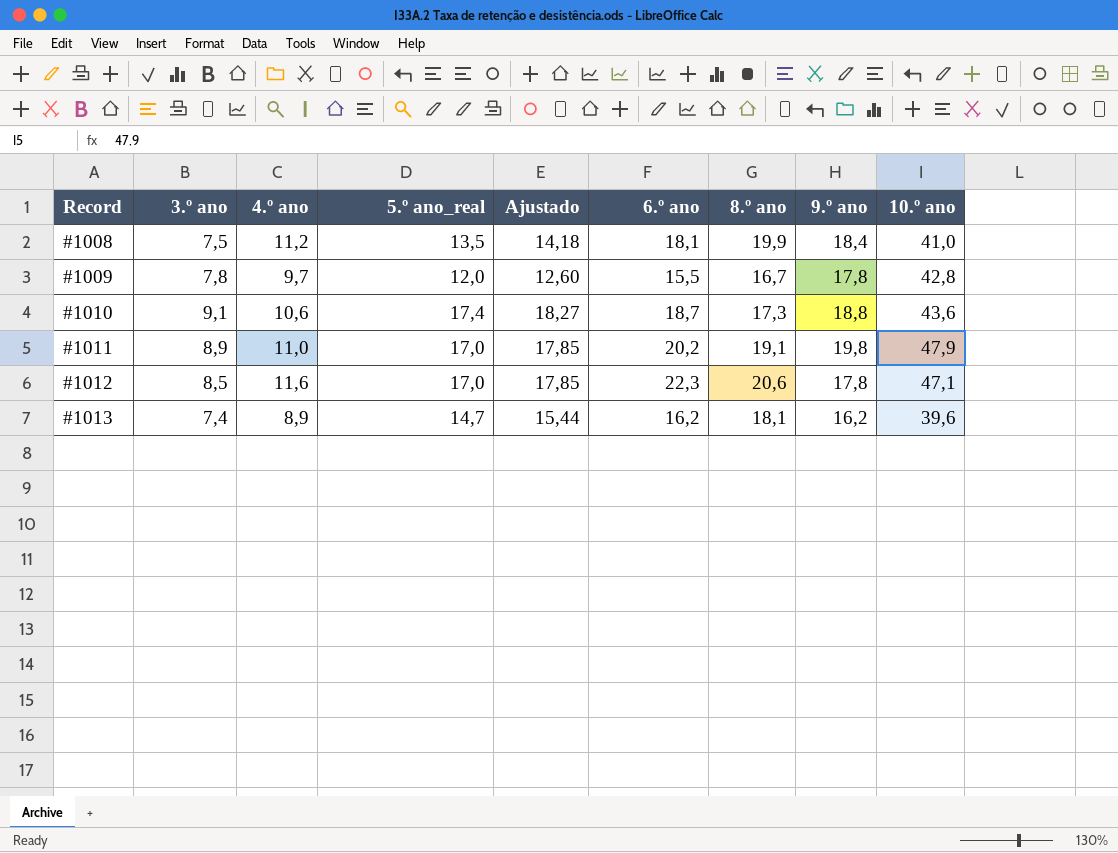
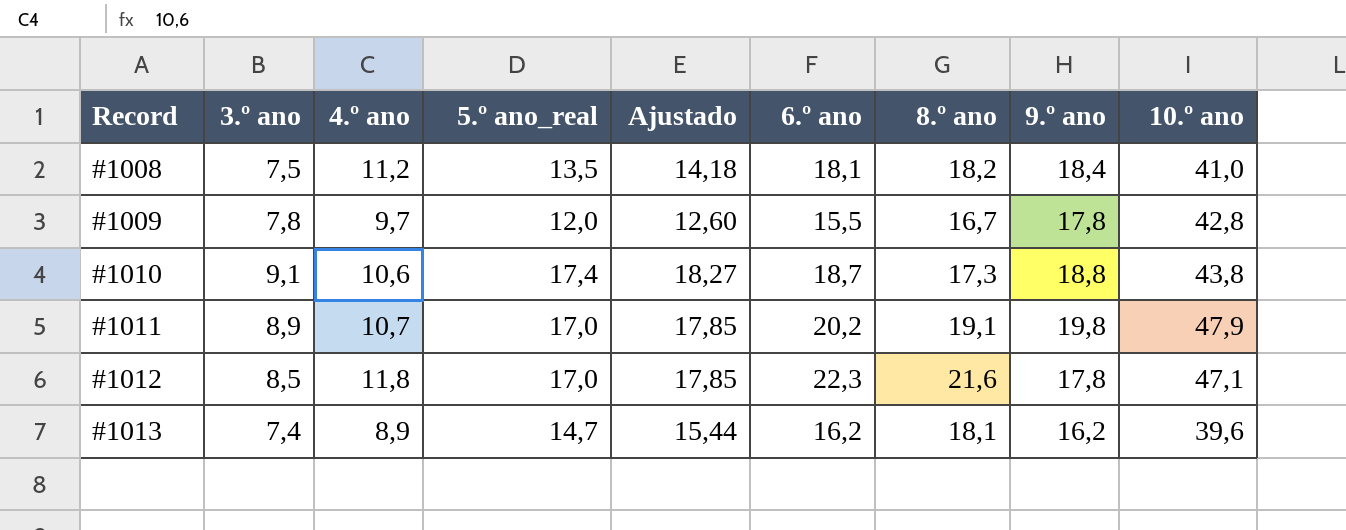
#1008 | 8.º ano: 19,9 -> 18,2
#1010 | 10.º ano: 43,6 -> 43,8
#1011 | 4.º ano: 11,0 -> 10,7
#1012 | 4.º ano: 11,6 -> 11,8
#1012 | 8.º ano: 20,6 -> 21,6

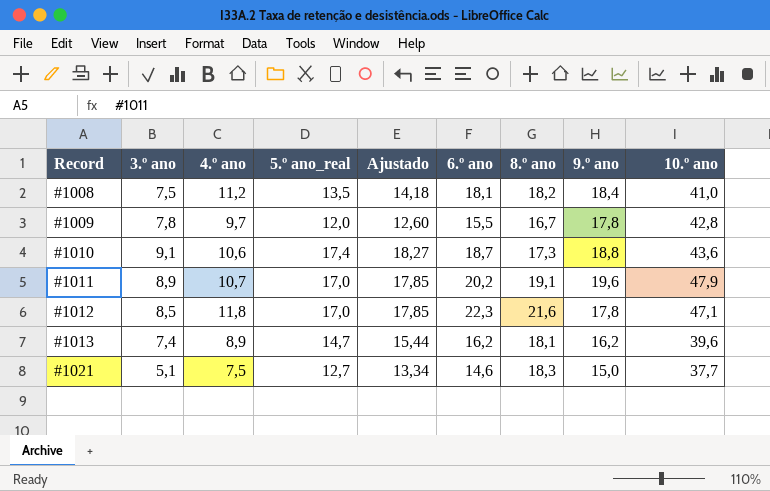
#1010 | 10.º ano: 43,8 -> 43,6
#1011 | 9.º ano: 19,8 -> 19,6
row #1021: none -> 5,1 | 7,5 | 12,7 | 13,34 | 14,6 | 18,3 | 15,0 | 37,7

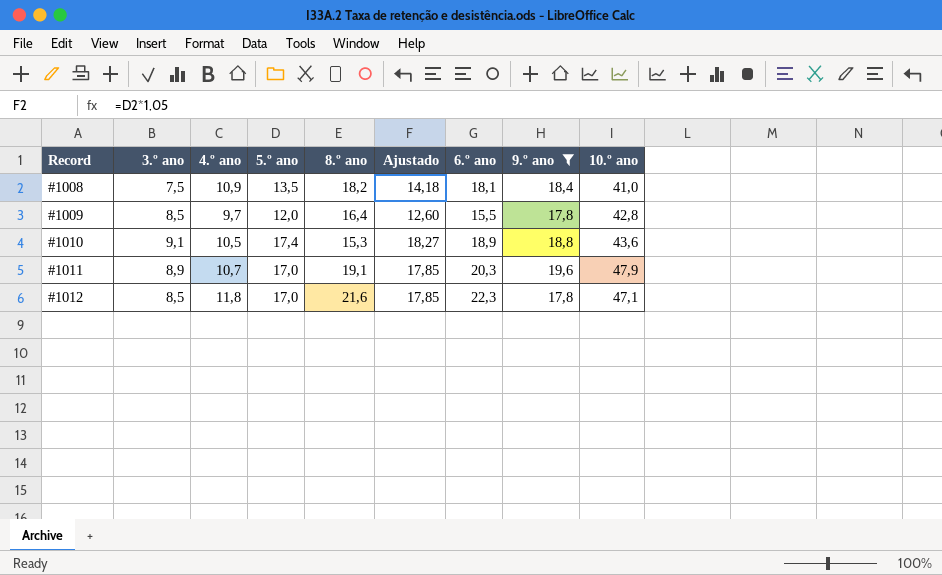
filter: none -> 9.º ano >= 17,8
column name: 5.º ano_real -> 5.º ano
column 8.º ano | position: 7 -> 5
#1008 | 4.º ano: 11,2 -> 10,9
#1009 | 3.º ano: 7,8 -> 8,5
#1009 | 8.º ano: 16,7 -> 16,4
#1010 | 4.º ano: 10,6 -> 10,5
#1010 | 8.º ano: 17,3 -> 15,3
#1010 | 6.º ano: 18,7 -> 18,9
#1011 | 6.º ano: 20,2 -> 20,3

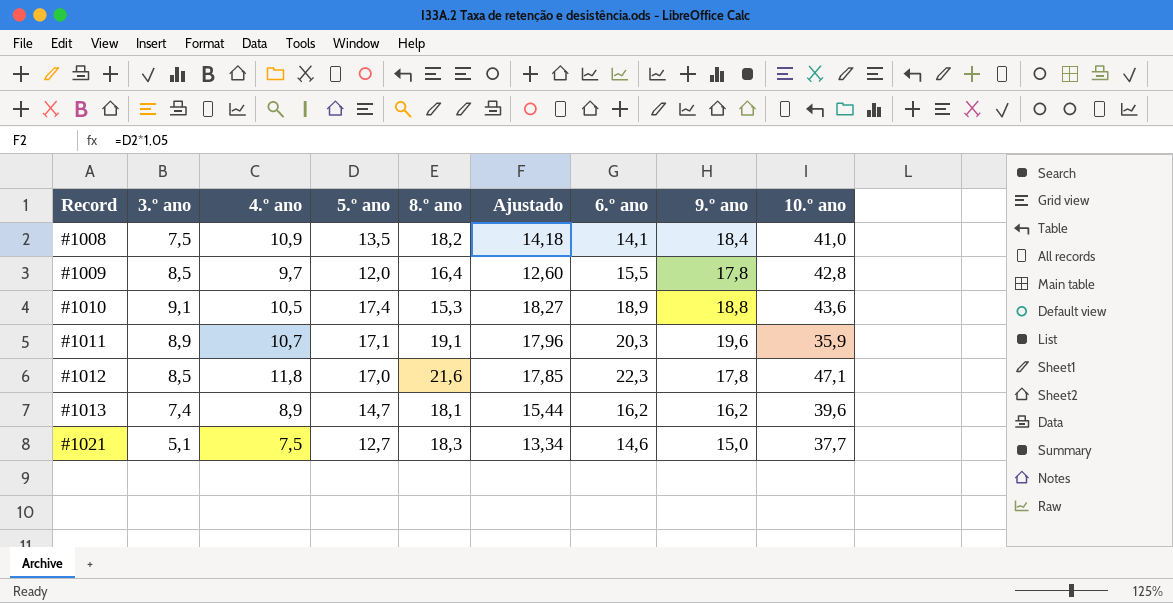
filter: 9.º ano >= 17,8 -> none
#1008 | 6.º ano: 18,1 -> 14,1
#1011 | 5.º ano: 17,0 -> 17,1
#1011 | Ajustado: 17,85 -> 17,96
#1011 | 10.º ano: 47,9 -> 35,9

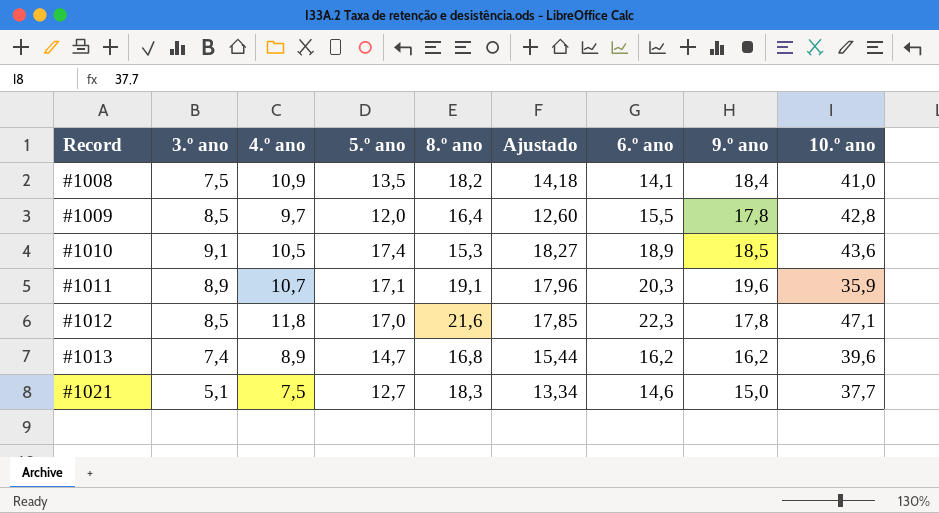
#1010 | 9.º ano: 18,8 -> 18,5
#1013 | 8.º ano: 18,1 -> 16,8

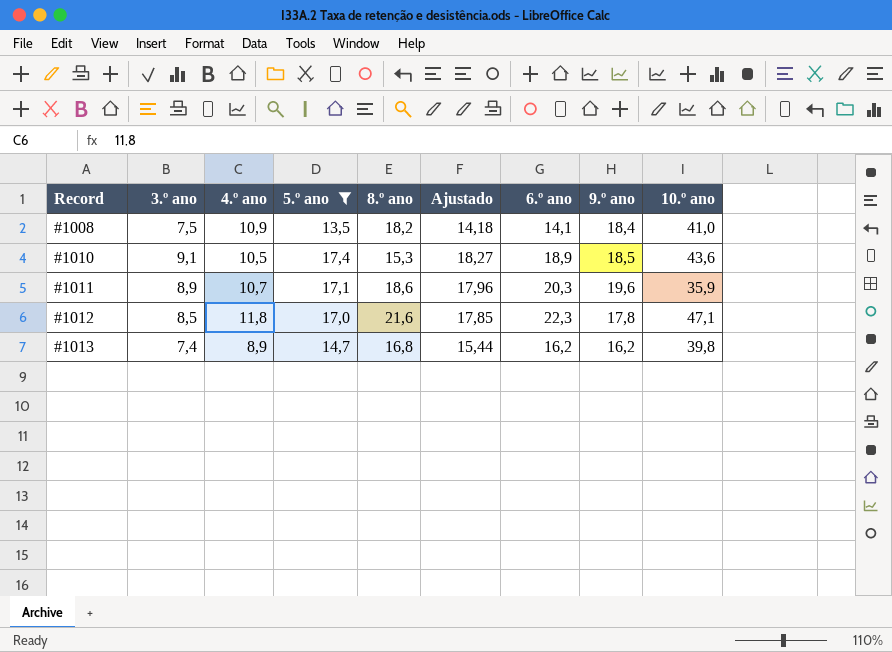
filter: none -> 5.º ano >= 13,5
#1011 | 8.º ano: 19,1 -> 18,6
#1013 | 10.º ano: 39,6 -> 39,8

